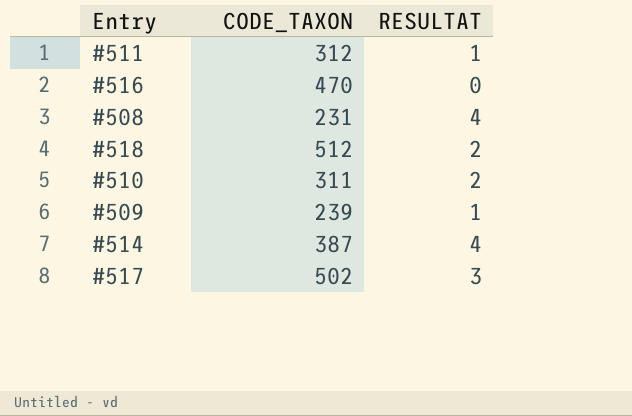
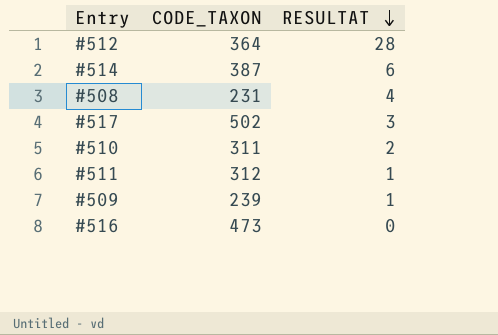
row order: none -> RESULTAT descending
row #518: 512 | 2 -> none
row #512: none -> 364 | 28
#514 | RESULTAT: 4 -> 6
#516 | CODE_TAXON: 470 -> 473

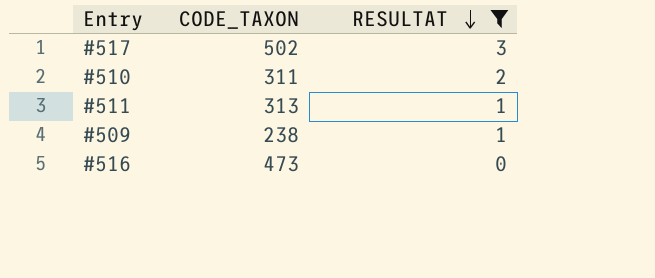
filter: none -> RESULTAT <= 3
#511 | CODE_TAXON: 312 -> 313
#509 | CODE_TAXON: 239 -> 238

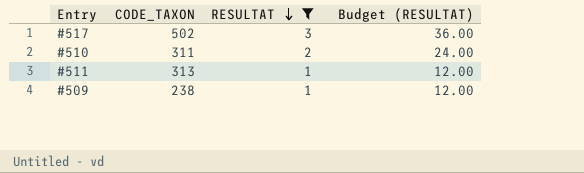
column Budget (RESULTAT) | formula: none -> [RESULTAT] * 12
row #516: 473 | 0 -> none

